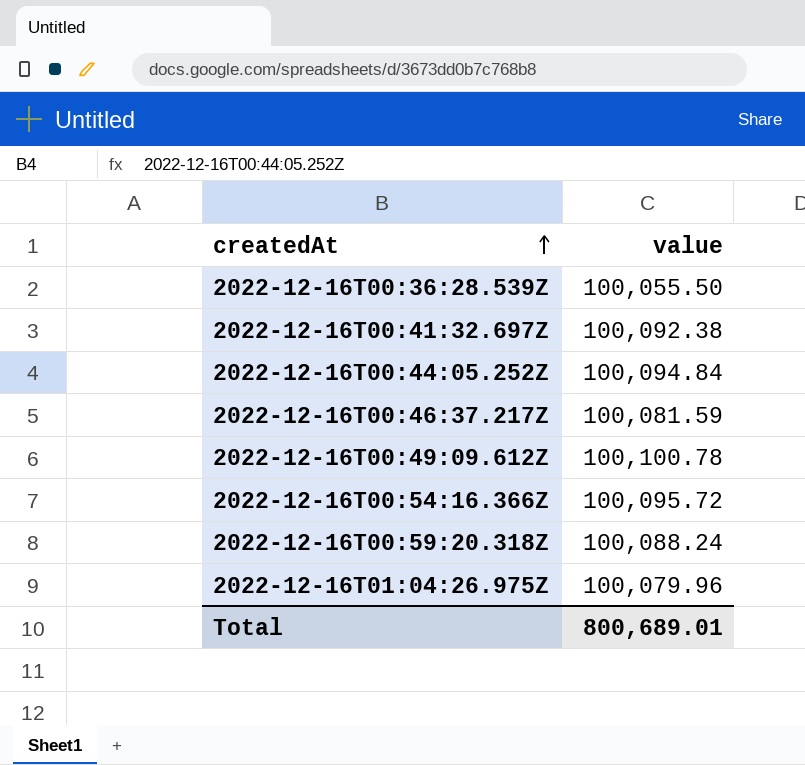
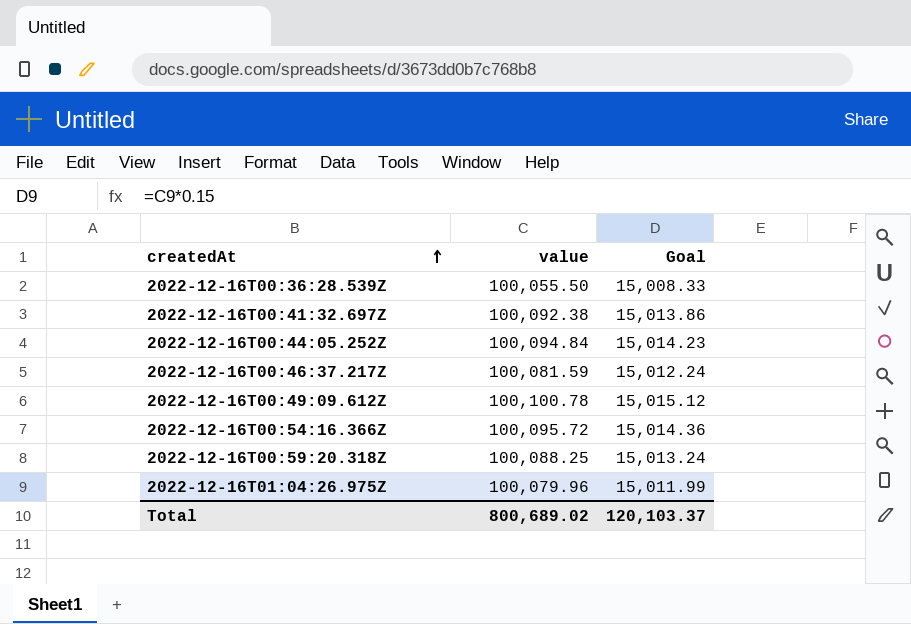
column Goal | formula: none -> [value] * 0.15
2022-12-16T00:59:20.318Z | value: 100,088.24 -> 100,088.25
Total | value: 800,689.01 -> 800,689.02

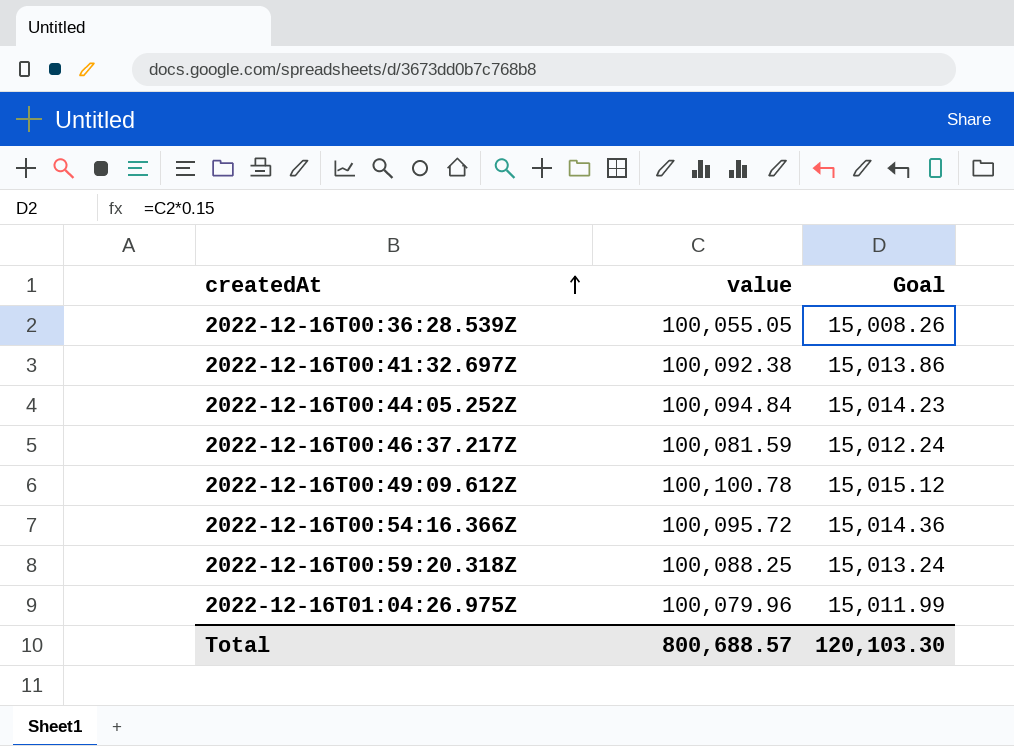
2022-12-16T00:36:28.539Z | value: 100,055.50 -> 100,055.05
2022-12-16T00:36:28.539Z | Goal: 15,008.33 -> 15,008.26
Total | value: 800,689.02 -> 800,688.57
Total | Goal: 120,103.37 -> 120,103.30

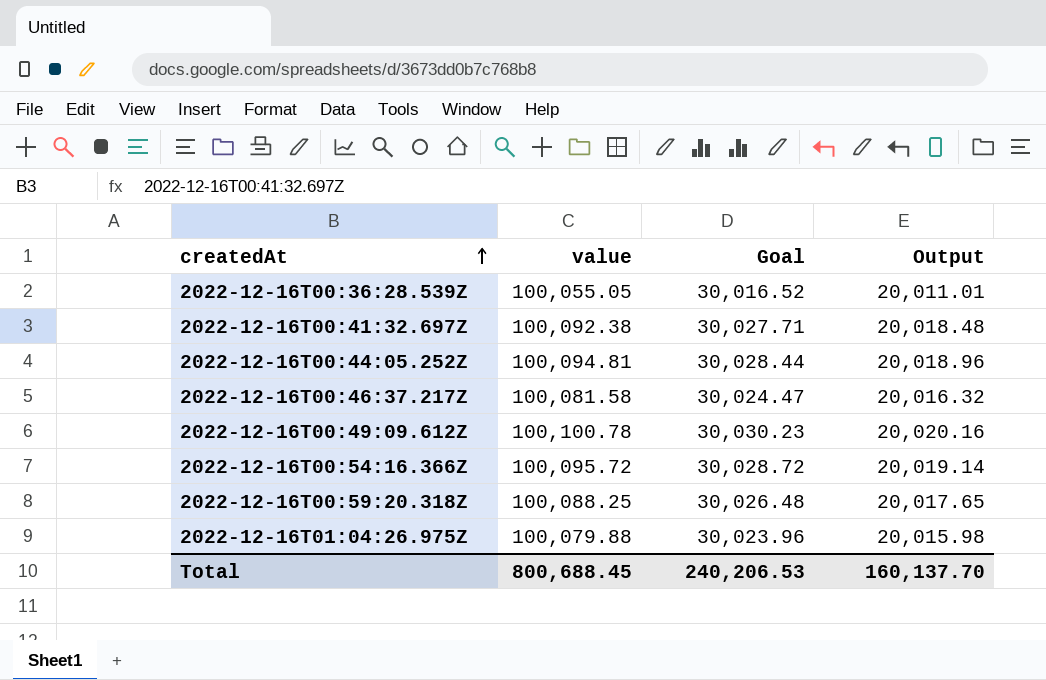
column Goal | formula: [value] * 0.15 -> [value] * 0.3
column Output | formula: none -> [value] * 0.2
2022-12-16T00:44:05.252Z | value: 100,094.84 -> 100,094.81
2022-12-16T00:46:37.217Z | value: 100,081.59 -> 100,081.58
2022-12-16T01:04:26.975Z | value: 100,079.96 -> 100,079.88
Total | value: 800,688.57 -> 800,688.45
Total | Goal: 120,103.30 -> 240,206.53

